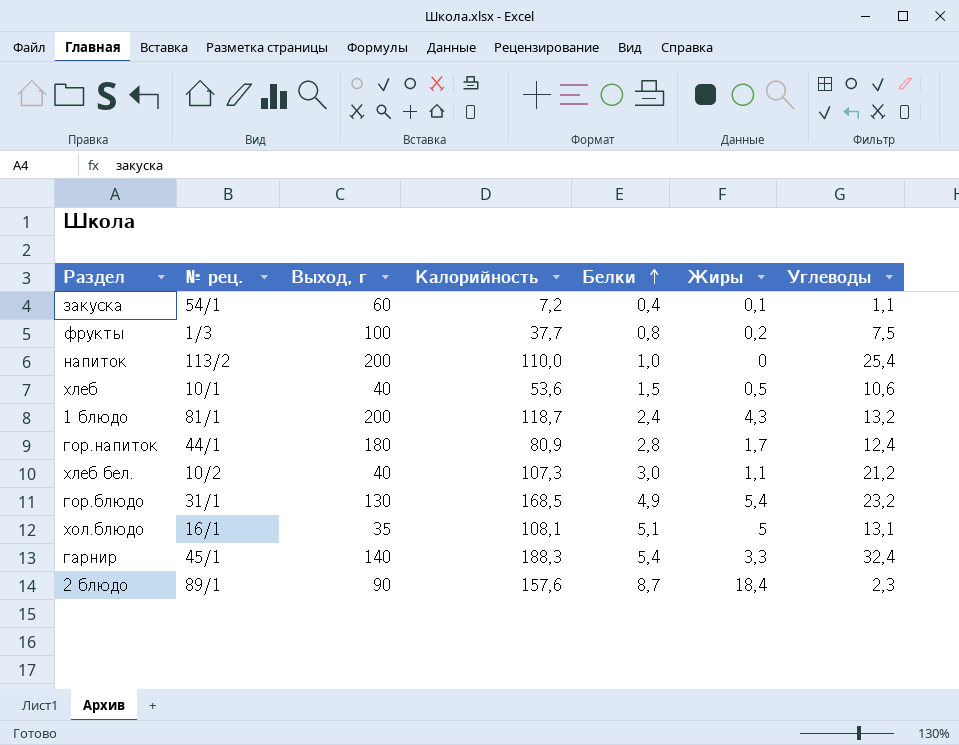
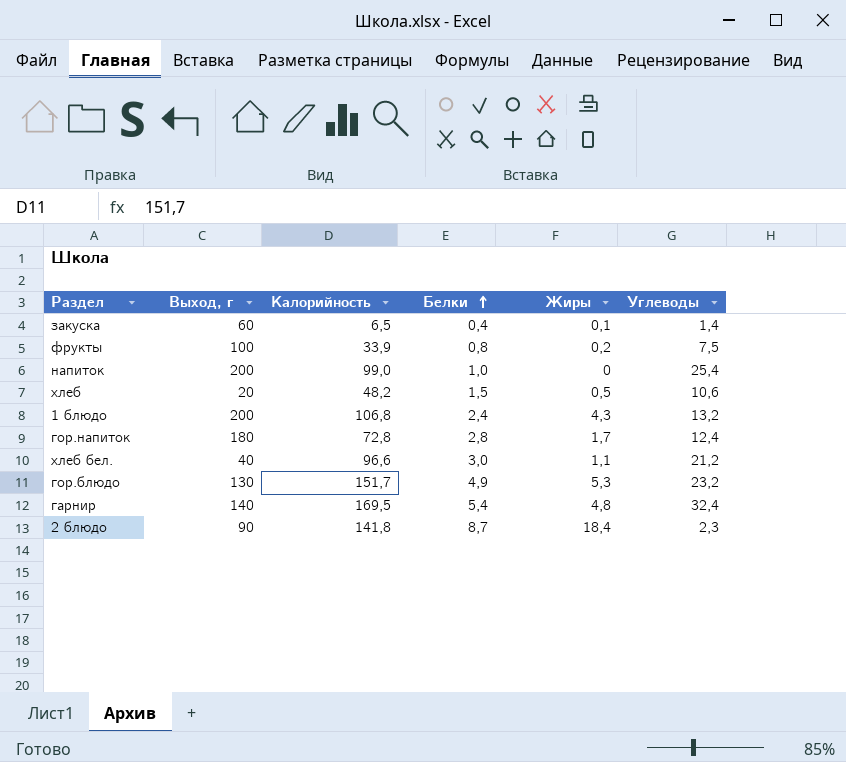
column № рец. | position: 2 -> none
row хол.блюдо: 16/1 | 35 | 108,1 | 5,1 | 5 | 13,1 -> none
закуска | Калорийность: 7,2 -> 6,5
закуска | Углеводы: 1,1 -> 1,4
фрукты | Калорийность: 37,7 -> 33,9
напиток | Калорийность: 110,0 -> 99,0
хлеб | Выход, г: 40 -> 20
хлеб | Калорийность: 53,6 -> 48,2
1 блюдо | Калорийность: 118,7 -> 106,8
гор.напиток | Калорийность: 80,9 -> 72,8
хлеб бел. | Калорийность: 107,3 -> 96,6
гор.блюдо | Калорийность: 168,5 -> 151,7
гор.блюдо | Жиры: 5,4 -> 5,3
гарнир | Калорийность: 188,3 -> 169,5
гарнир | Жиры: 3,3 -> 4,8
2 блюдо | Калорийность: 157,6 -> 141,8

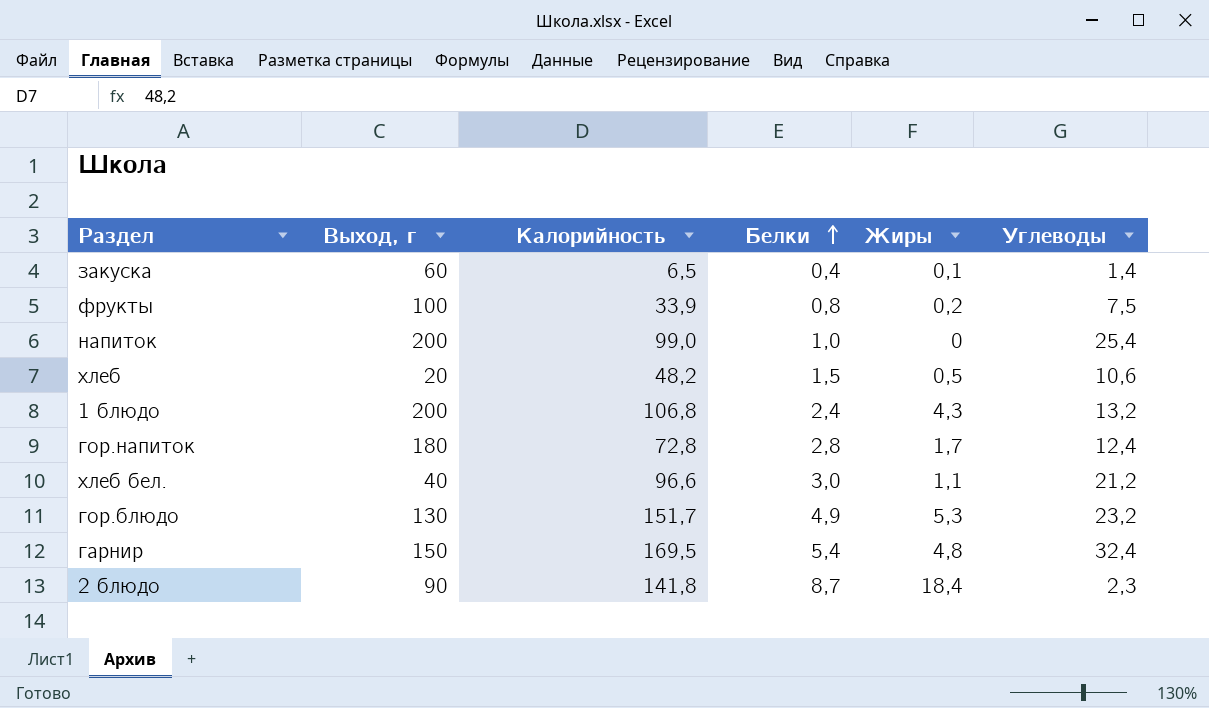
гарнир | Выход, г: 140 -> 150

